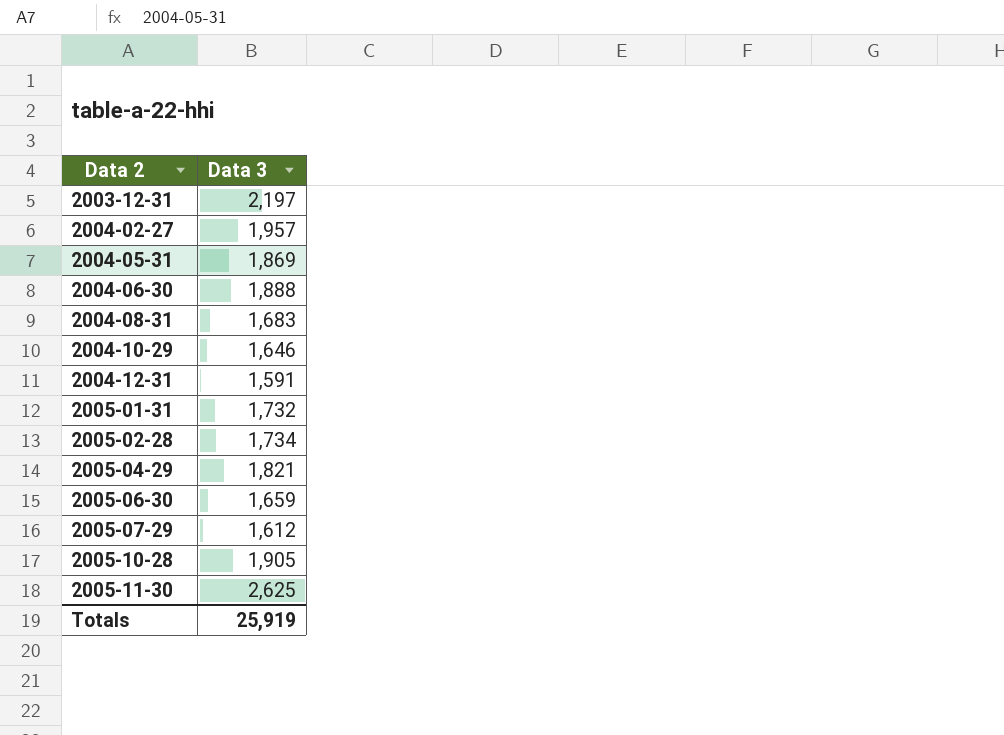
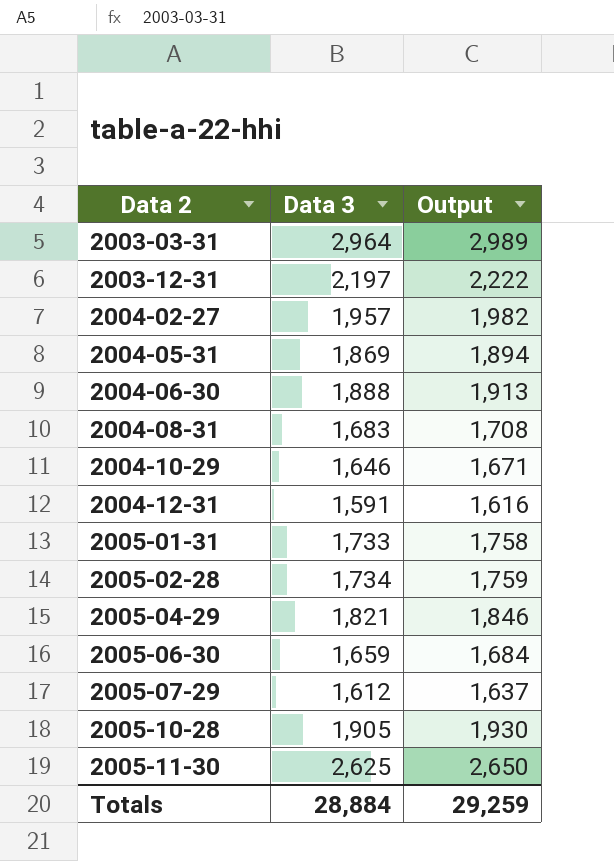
column Output | formula: none -> [Data 3] + 25
row 2003-03-31: none -> 2,964 | 2,989
2005-01-31 | Data 3: 1,732 -> 1,733
Totals | Data 3: 25,919 -> 28,884

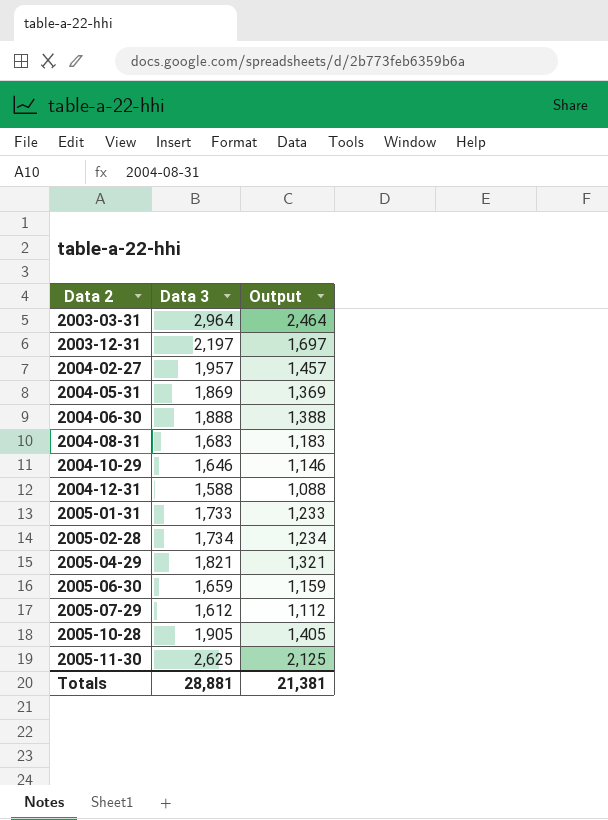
column Output | formula: [Data 3] + 25 -> [Data 3] - 500
2004-12-31 | Data 3: 1,591 -> 1,588
Totals | Data 3: 28,884 -> 28,881
Totals | Output: 29,259 -> 21,381

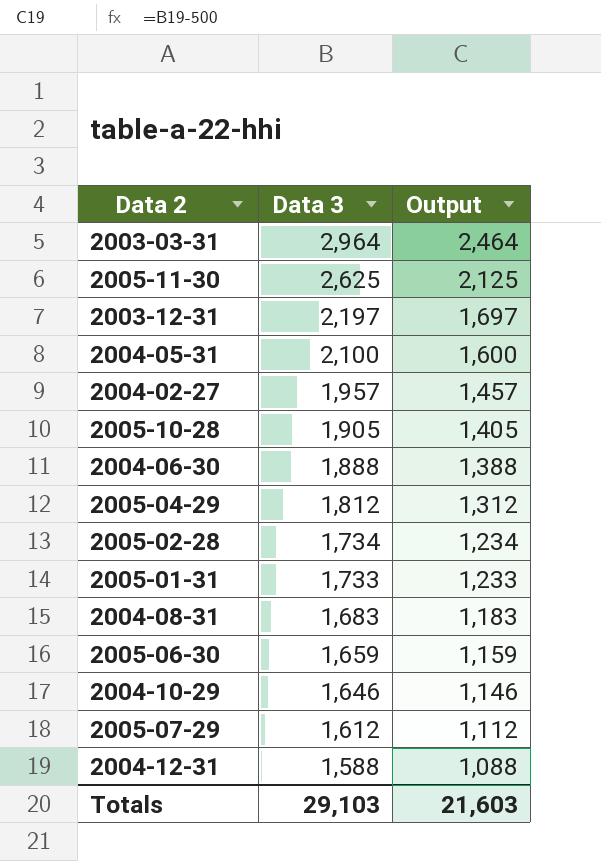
row order: Data 2 ascending -> Data 3 descending
2004-05-31 | Data 3: 1,869 -> 2,100
2004-05-31 | Output: 1,369 -> 1,600
2005-04-29 | Data 3: 1,821 -> 1,812
2005-04-29 | Output: 1,321 -> 1,312
Totals | Data 3: 28,881 -> 29,103
Totals | Output: 21,381 -> 21,603

